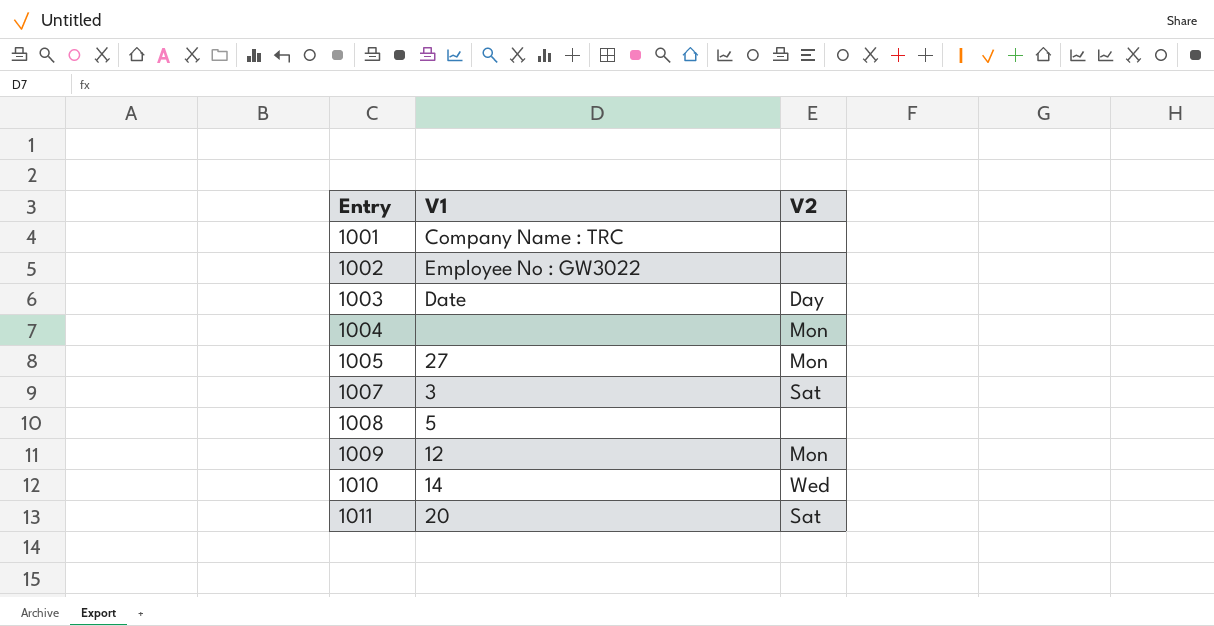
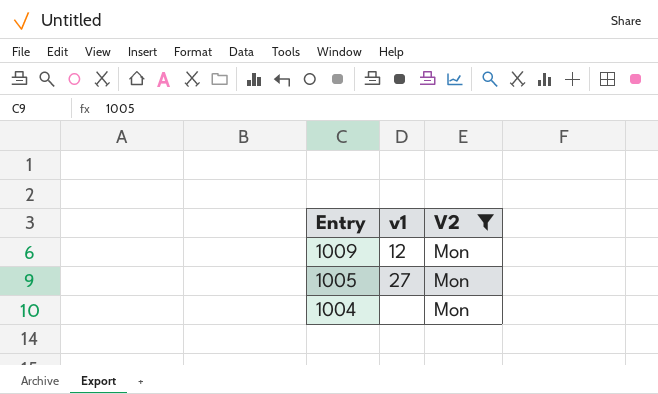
filter: none -> V2 = Mon
row order: Entry ascending -> Entry descending
column name: V1 -> v1

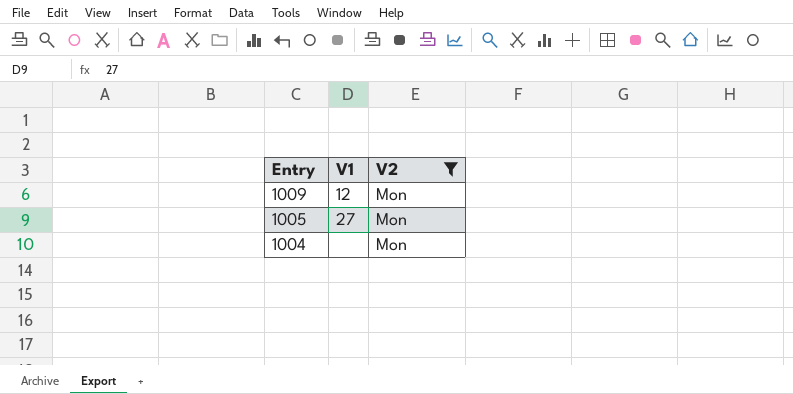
column name: v1 -> V1

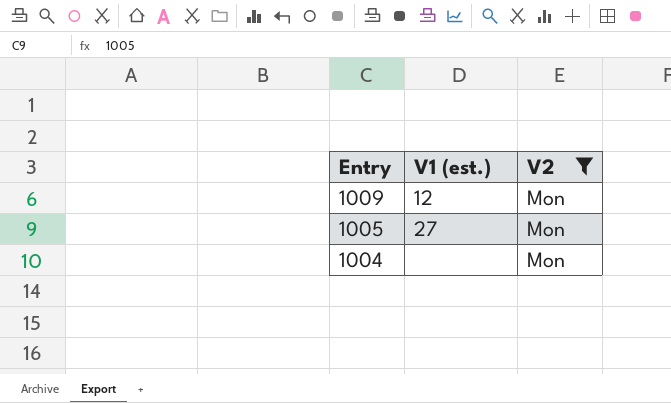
column name: V1 -> V1 (est.)

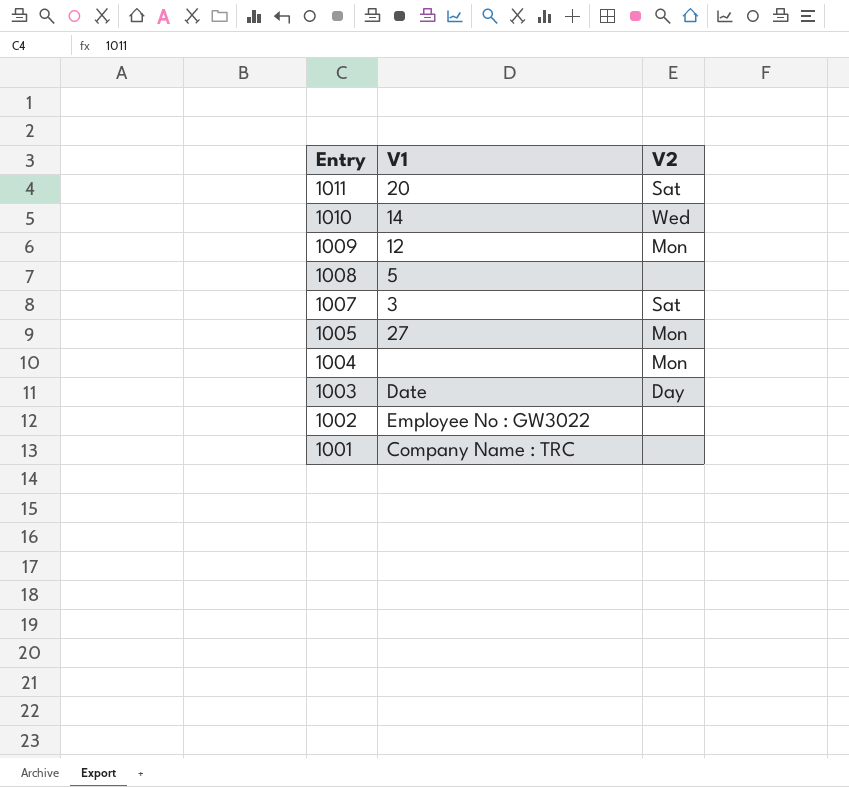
filter: V2 = Mon -> none
column name: V1 (est.) -> V1

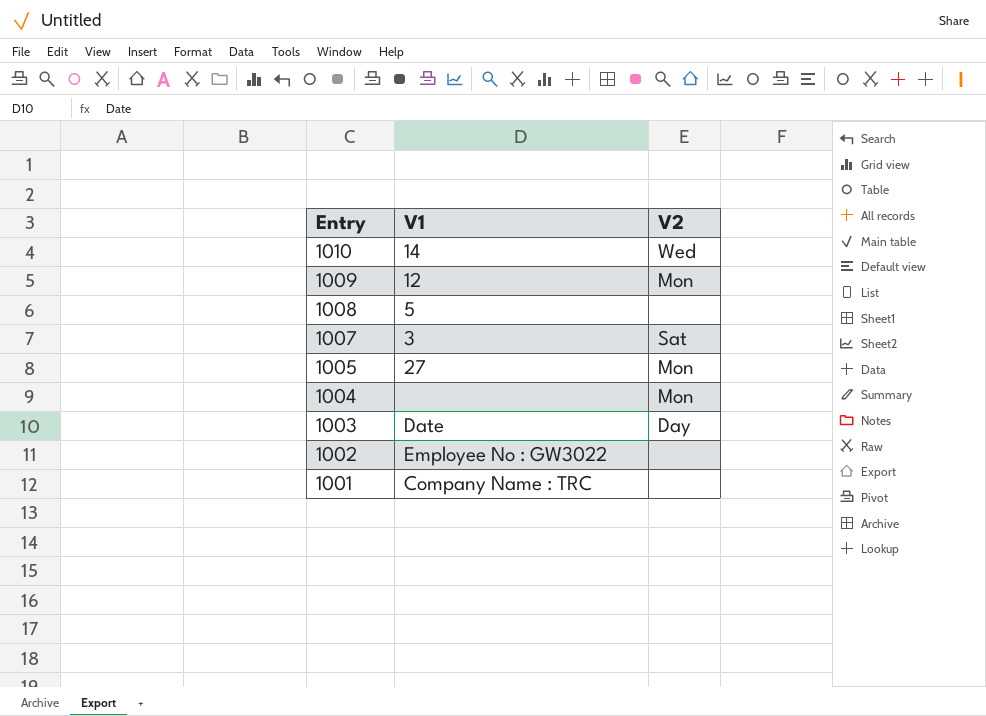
row 1011: 20 | Sat -> none

